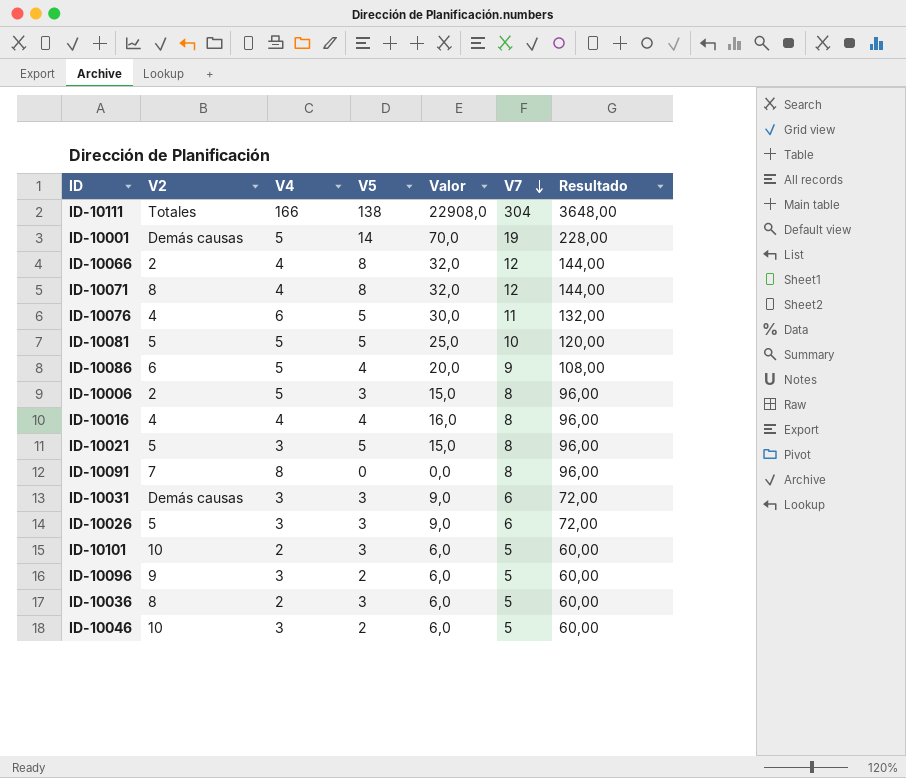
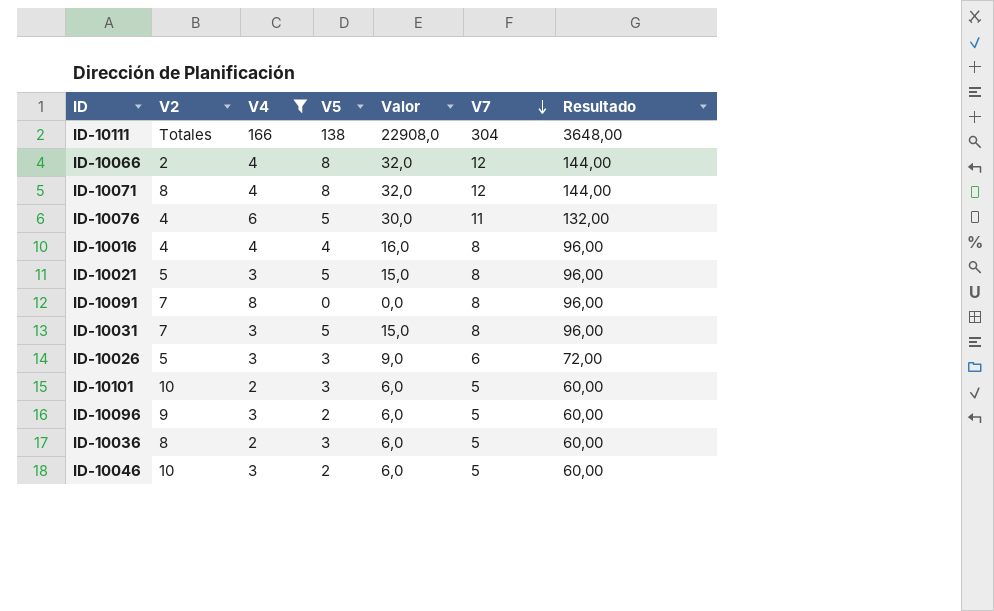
filter: none -> V4 != 5
ID-10031 | V2: Demás causas -> 7
ID-10031 | V5: 3 -> 5
ID-10031 | Valor: 9,0 -> 15,0
ID-10031 | V7: 6 -> 8
ID-10031 | Resultado: 72,00 -> 96,00

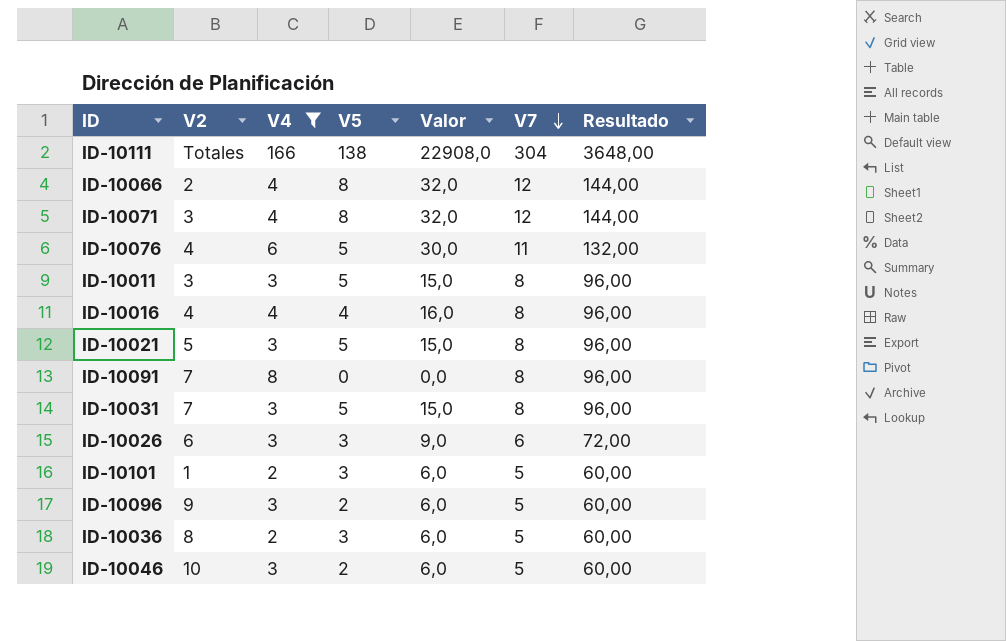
ID-10071 | V2: 8 -> 3
row ID-10011: none -> 3 | 3 | 5 | 15,0 | 8 | 96,00
ID-10026 | V2: 5 -> 6
ID-10101 | V2: 10 -> 1

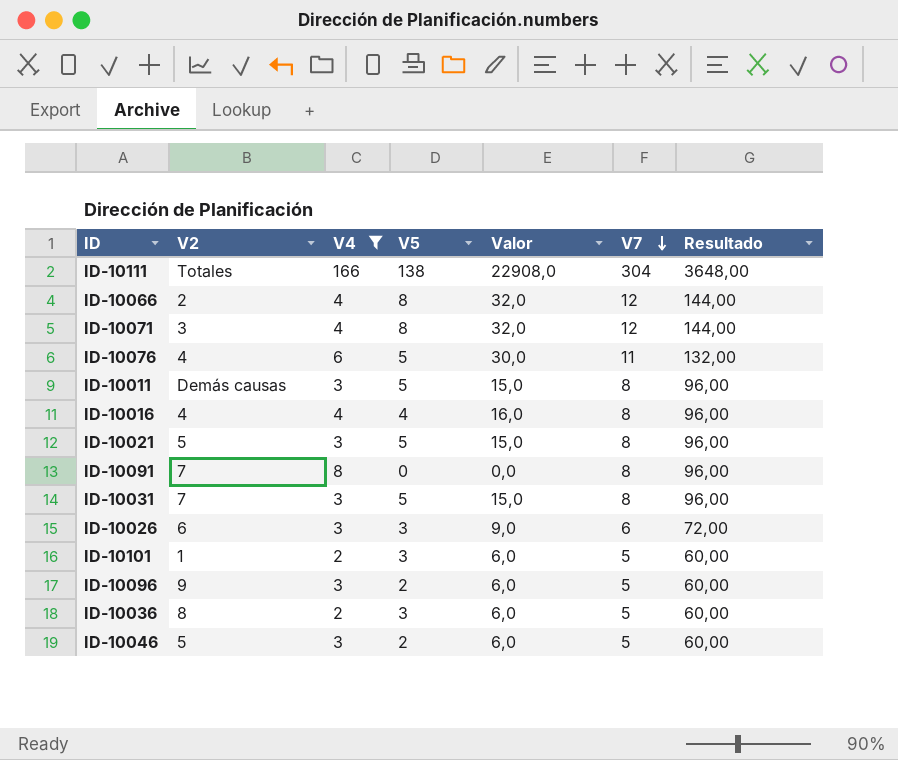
ID-10011 | V2: 3 -> Demás causas
ID-10046 | V2: 10 -> 5

